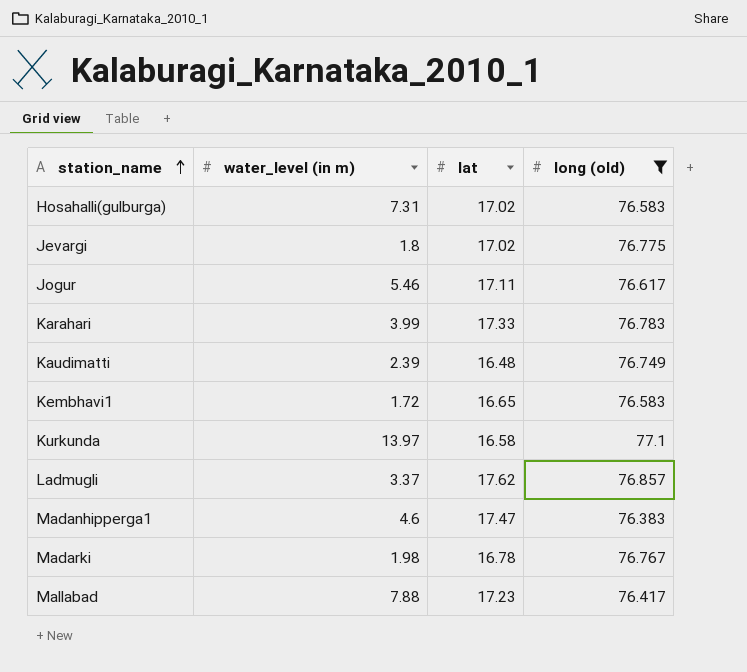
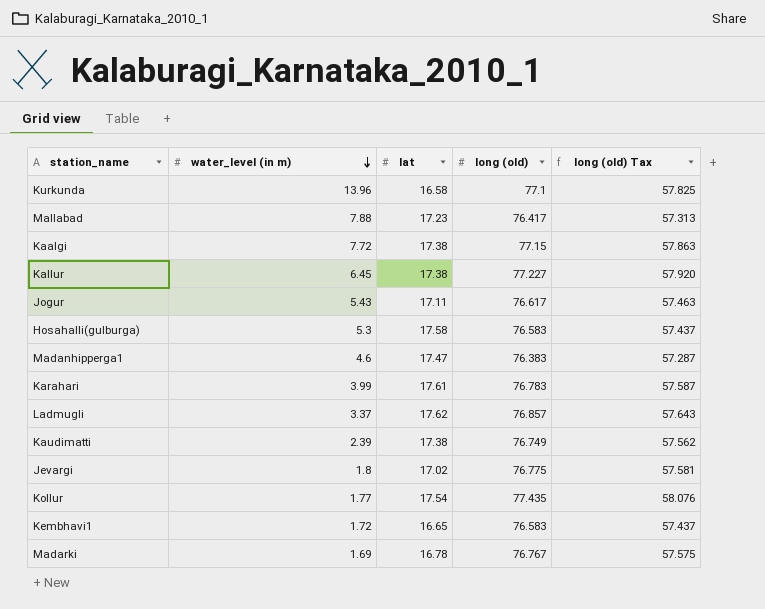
filter: long (old) <= 77.1 -> none
row order: station_name ascending -> water_level (in m) descending
column long (old) Tax | formula: none -> [long (old)] * 0.75
Kurkunda | water_level (in m): 13.97 -> 13.96
Jogur | water_level (in m): 5.46 -> 5.43
Hosahalli(gulburga) | water_level (in m): 7.31 -> 5.3
Hosahalli(gulburga) | lat: 17.02 -> 17.58
Karahari | lat: 17.33 -> 17.61
Kaudimatti | lat: 16.48 -> 17.38
Madarki | water_level (in m): 1.98 -> 1.69

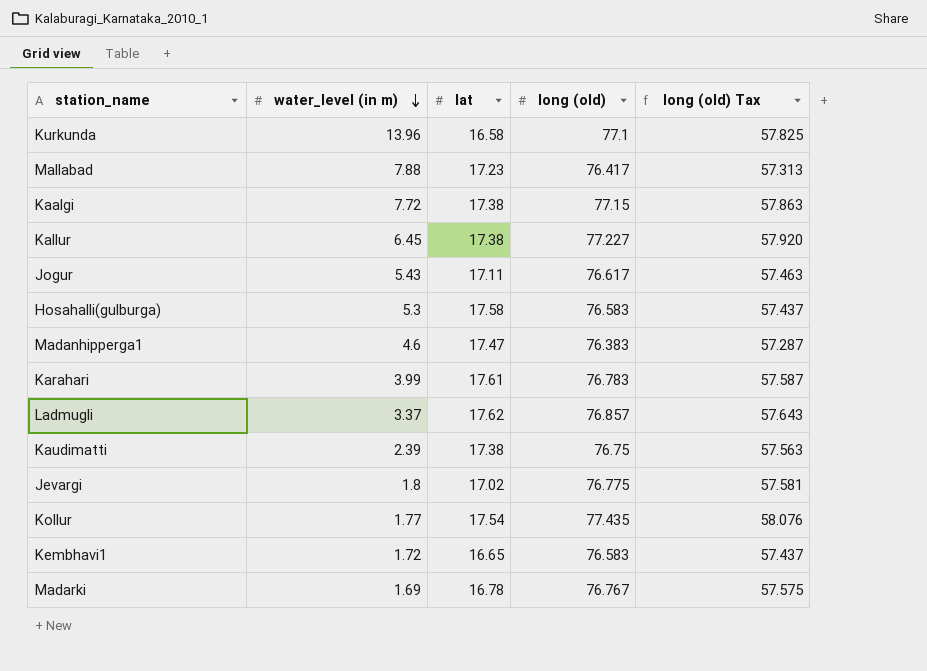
Kaudimatti | long (old): 76.749 -> 76.75
Kaudimatti | long (old) Tax: 57.562 -> 57.563

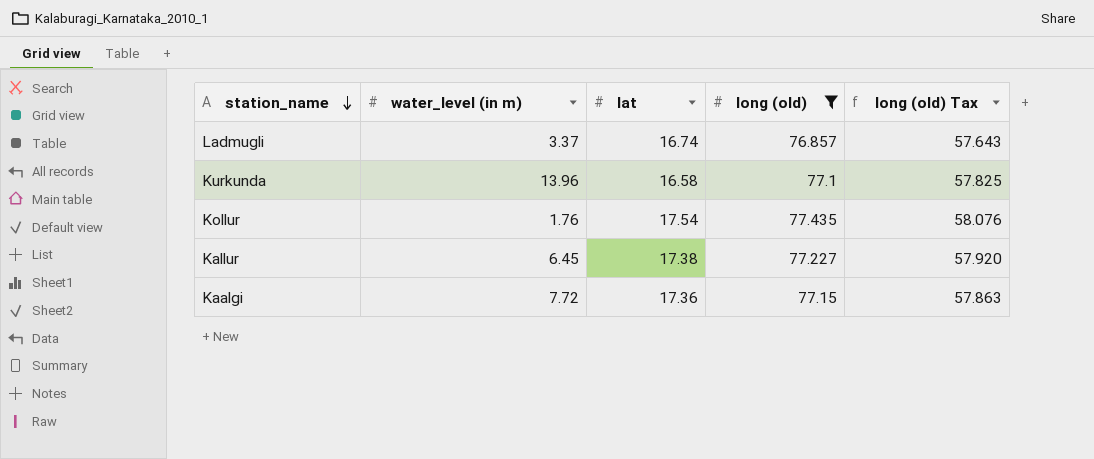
filter: none -> long (old) >= 76.857
row order: water_level (in m) descending -> station_name descending
Ladmugli | lat: 17.62 -> 16.74
Kollur | water_level (in m): 1.77 -> 1.76
Kaalgi | lat: 17.38 -> 17.36

